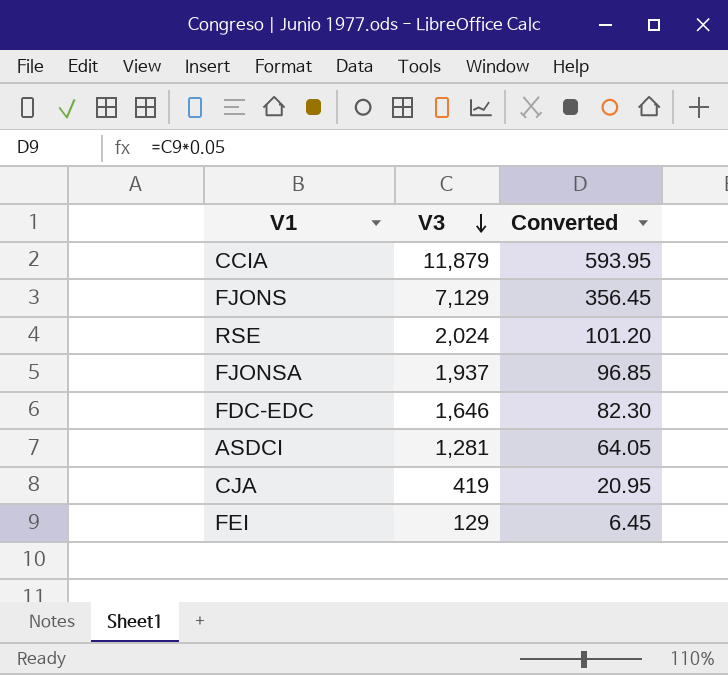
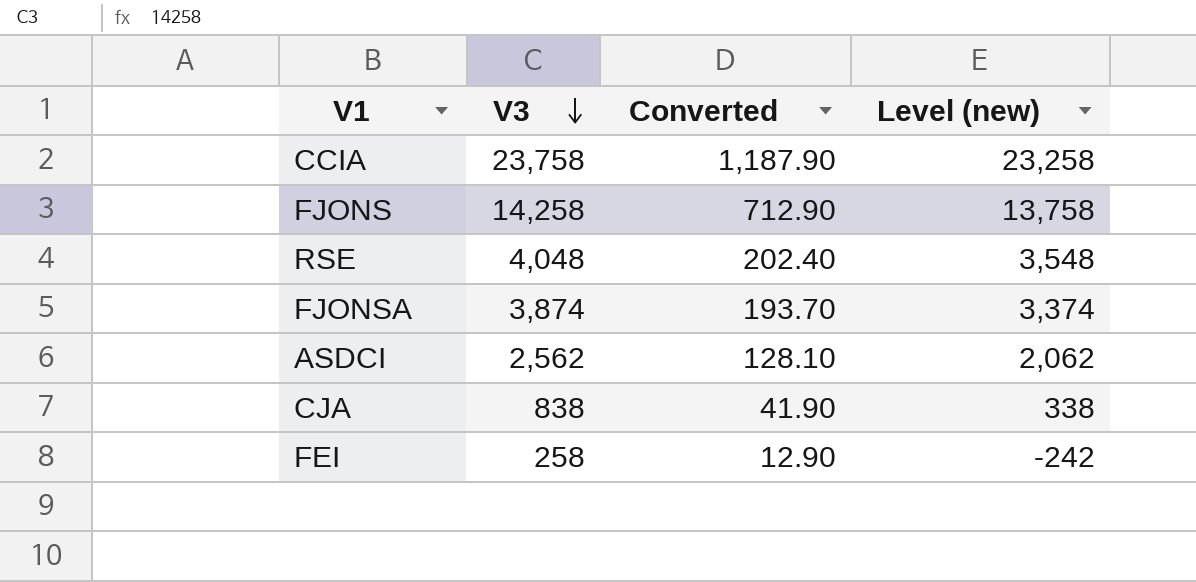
column Level (new) | formula: none -> [V3] - 500
row FDC-EDC: 1,646 | 82.30 -> none
CCIA | V3: 11,879 -> 23,758
CCIA | Converted: 593.95 -> 1,187.90
FJONS | V3: 7,129 -> 14,258
FJONS | Converted: 356.45 -> 712.90
RSE | V3: 2,024 -> 4,048
RSE | Converted: 101.20 -> 202.40
FJONSA | V3: 1,937 -> 3,874
FJONSA | Converted: 96.85 -> 193.70
ASDCI | V3: 1,281 -> 2,562
ASDCI | Converted: 64.05 -> 128.10
CJA | V3: 419 -> 838
CJA | Converted: 20.95 -> 41.90
FEI | V3: 129 -> 258
FEI | Converted: 6.45 -> 12.90

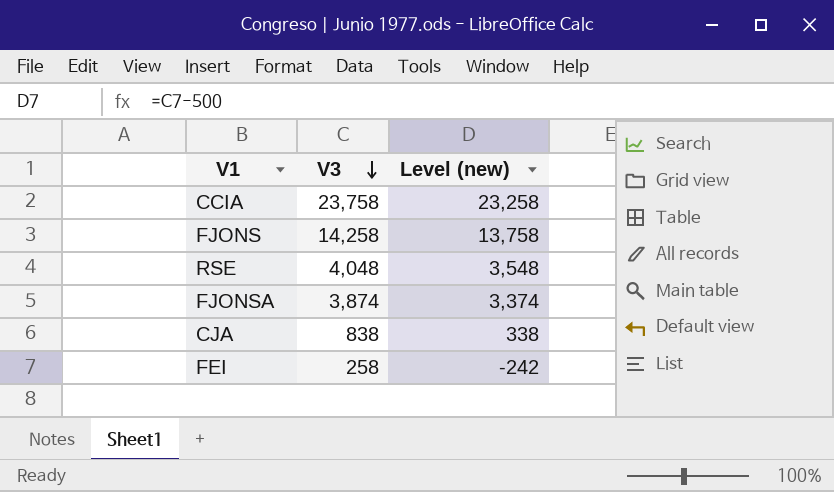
column Converted | formula: [V3] * 0.05 -> none
row ASDCI: 2,562 | 128.10 | 2,062 -> none

